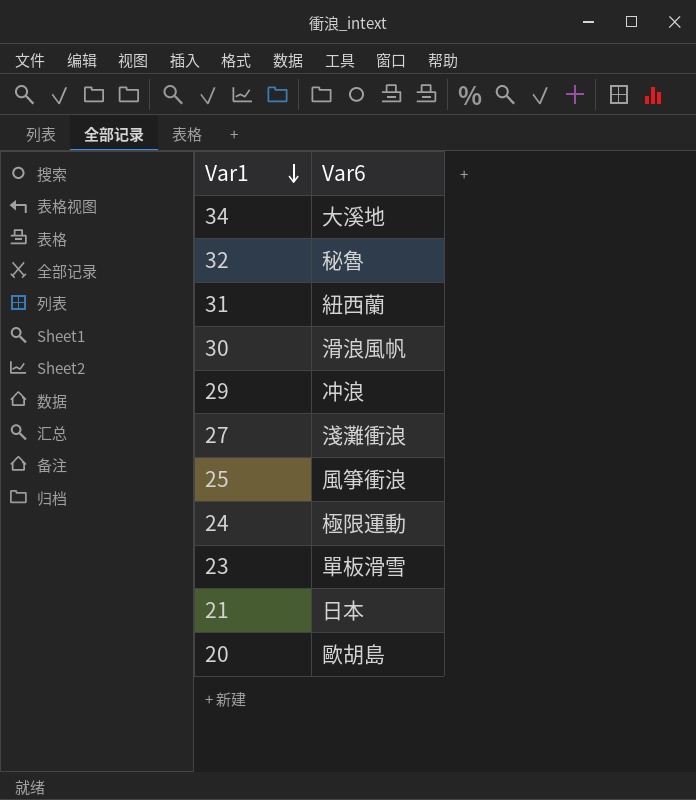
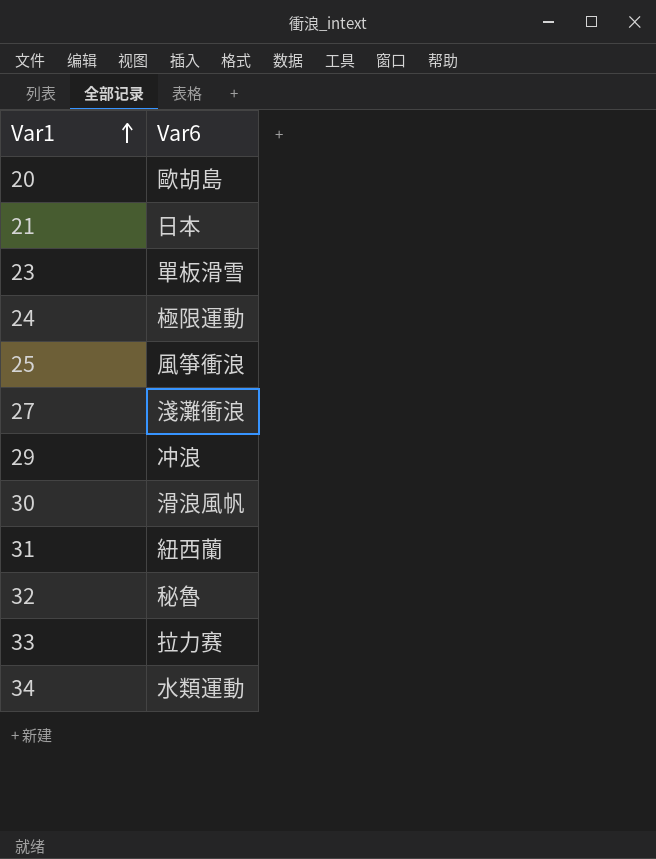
row order: Var1 descending -> Var1 ascending
row 33: none -> 拉力赛
34 | Var6: 大溪地 -> 水類運動

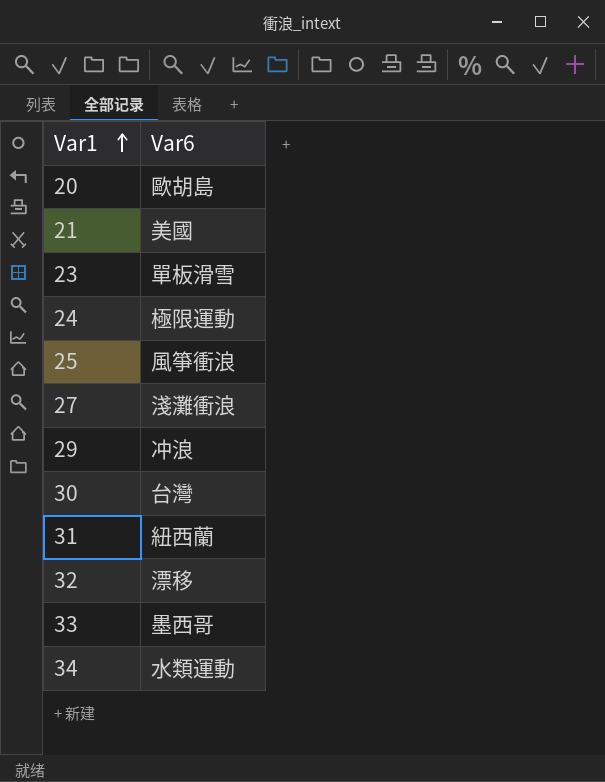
21 | Var6: 日本 -> 美國
30 | Var6: 滑浪風帆 -> 台灣
32 | Var6: 秘魯 -> 漂移
33 | Var6: 拉力赛 -> 墨西哥

